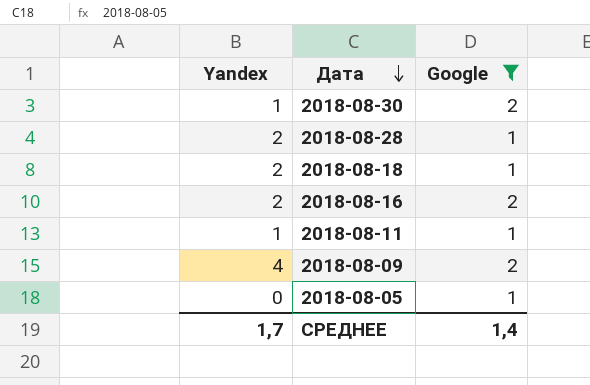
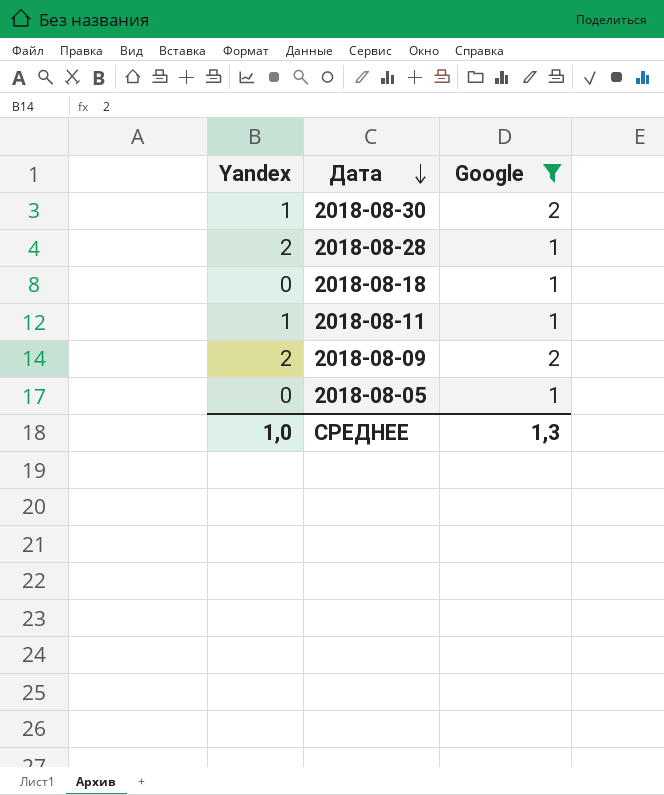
row 2018-08-16: 2 | 2 -> none
2018-08-18 | Yandex: 2 -> 0
2018-08-09 | Yandex: 4 -> 2
СРЕДНЕЕ | Yandex: 1,7 -> 1,0
СРЕДНЕЕ | Google: 1,4 -> 1,3

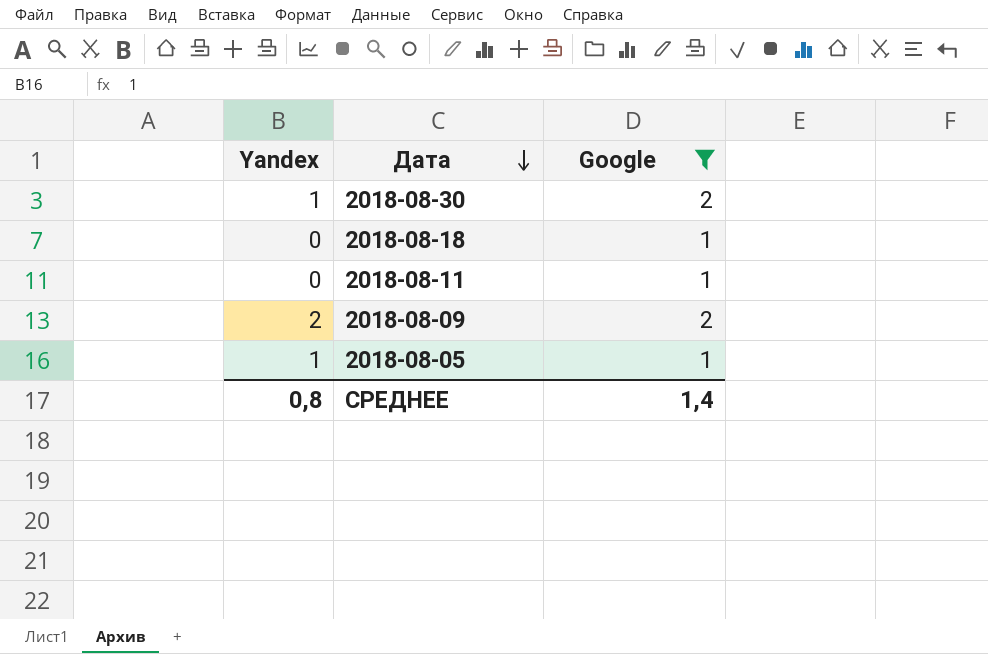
row 2018-08-28: 2 | 1 -> none
2018-08-11 | Yandex: 1 -> 0
2018-08-05 | Yandex: 0 -> 1
СРЕДНЕЕ | Yandex: 1,0 -> 0,8
СРЕДНЕЕ | Google: 1,3 -> 1,4

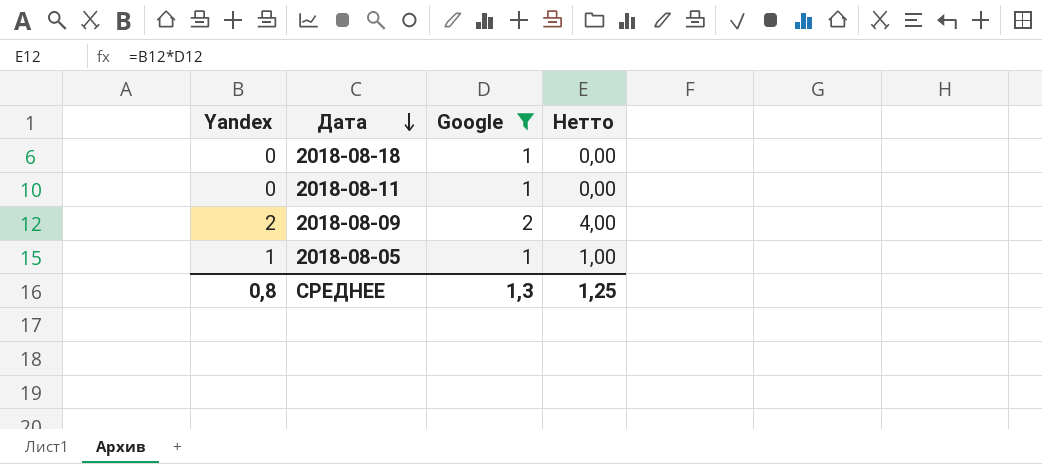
column Нетто | formula: none -> [Yandex] * [Google]
row 2018-08-30: 1 | 2 -> none
СРЕДНЕЕ | Google: 1,4 -> 1,3

